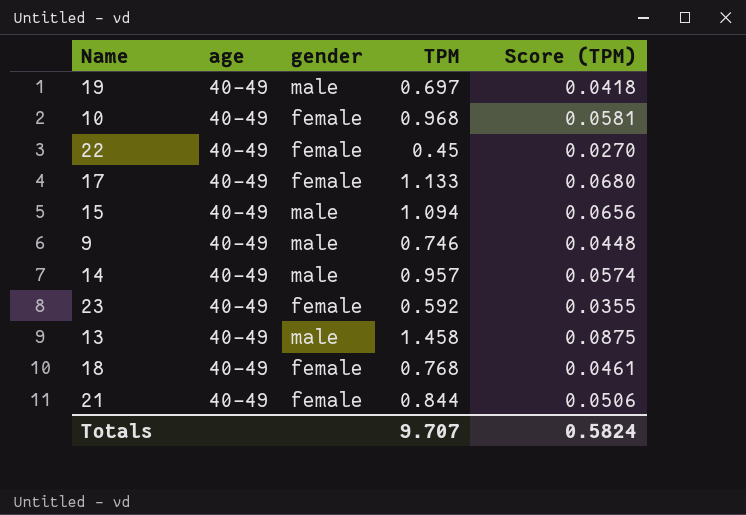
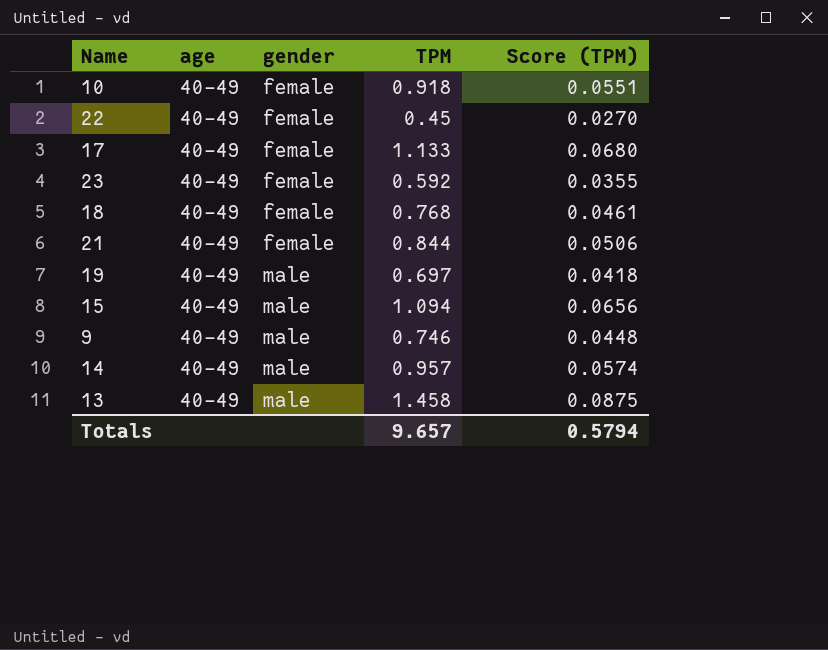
row order: none -> gender ascending
10 | TPM: 0.968 -> 0.918
10 | Score (TPM): 0.0581 -> 0.0551
Totals | TPM: 9.707 -> 9.657
Totals | Score (TPM): 0.5824 -> 0.5794

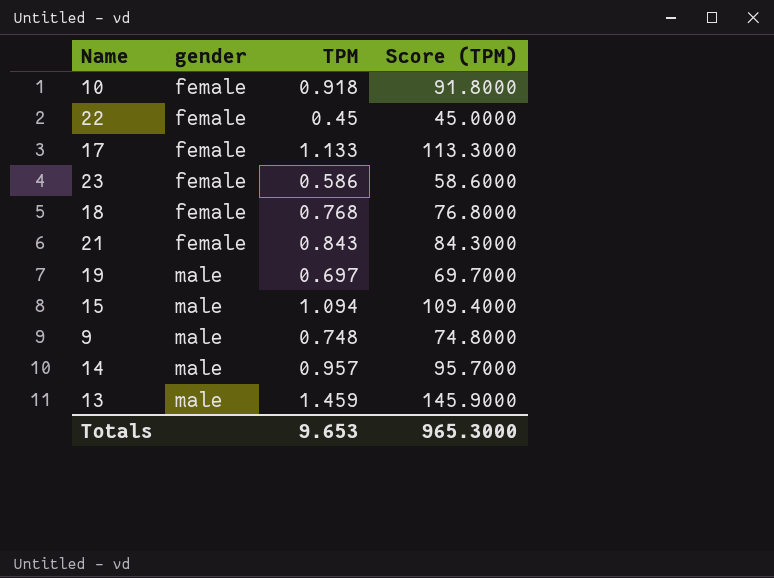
column age | position: 2 -> none
column Score (TPM) | formula: [TPM] * 0.06 -> [TPM] * 100
23 | TPM: 0.592 -> 0.586
21 | TPM: 0.844 -> 0.843
9 | TPM: 0.746 -> 0.748
13 | TPM: 1.458 -> 1.459
Totals | TPM: 9.657 -> 9.653
Totals | Score (TPM): 0.5794 -> 965.3000

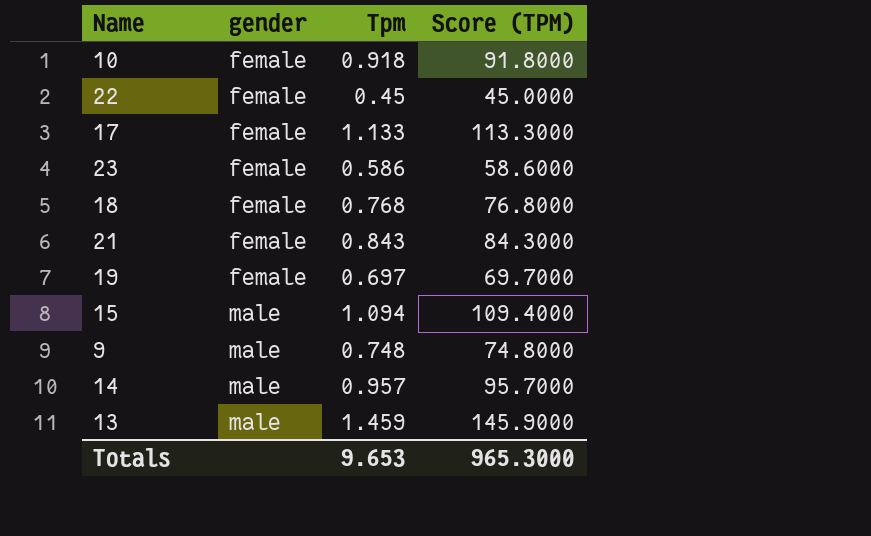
column name: TPM -> Tpm
19 | gender: male -> female

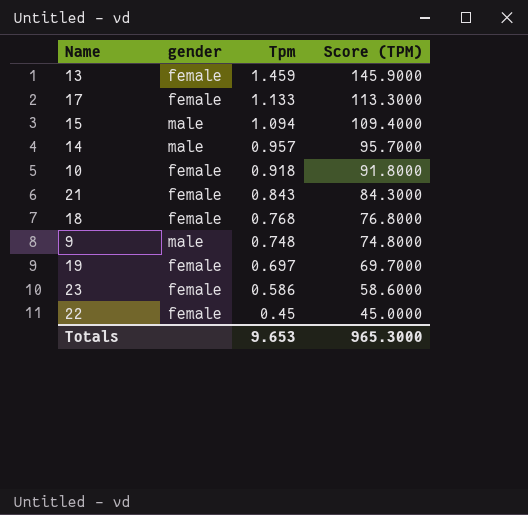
row order: gender ascending -> Tpm descending
13 | gender: male -> female

